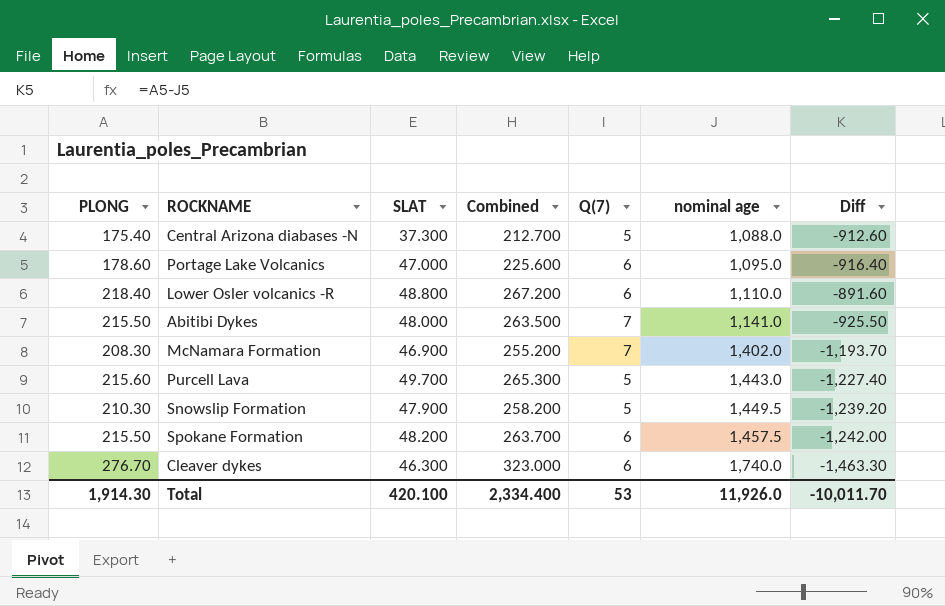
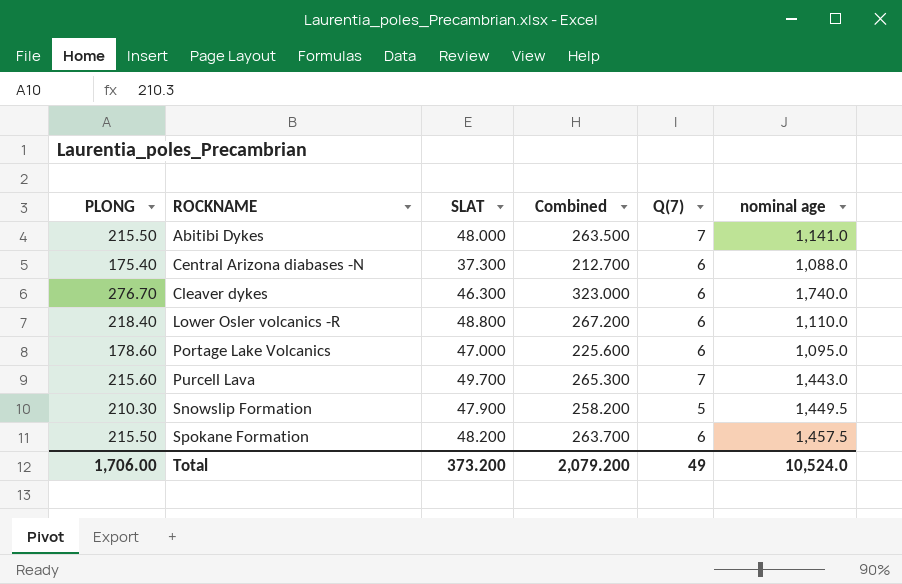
row order: nominal age ascending -> ROCKNAME ascending
column Diff | formula: [PLONG] - [nominal age] -> none
row McNamara Formation: 208.30 | 46.900 | 255.200 | 7 | 1,402.0 | -1,193.70 -> none
Central Arizona diabases -N | Q(7): 5 -> 6
Purcell Lava | Q(7): 5 -> 7
Total | PLONG: 1,914.30 -> 1,706.00
Total | SLAT: 420.100 -> 373.200
Total | Combined: 2,334.400 -> 2,079.200
Total | Q(7): 53 -> 49
Total | nominal age: 11,926.0 -> 10,524.0

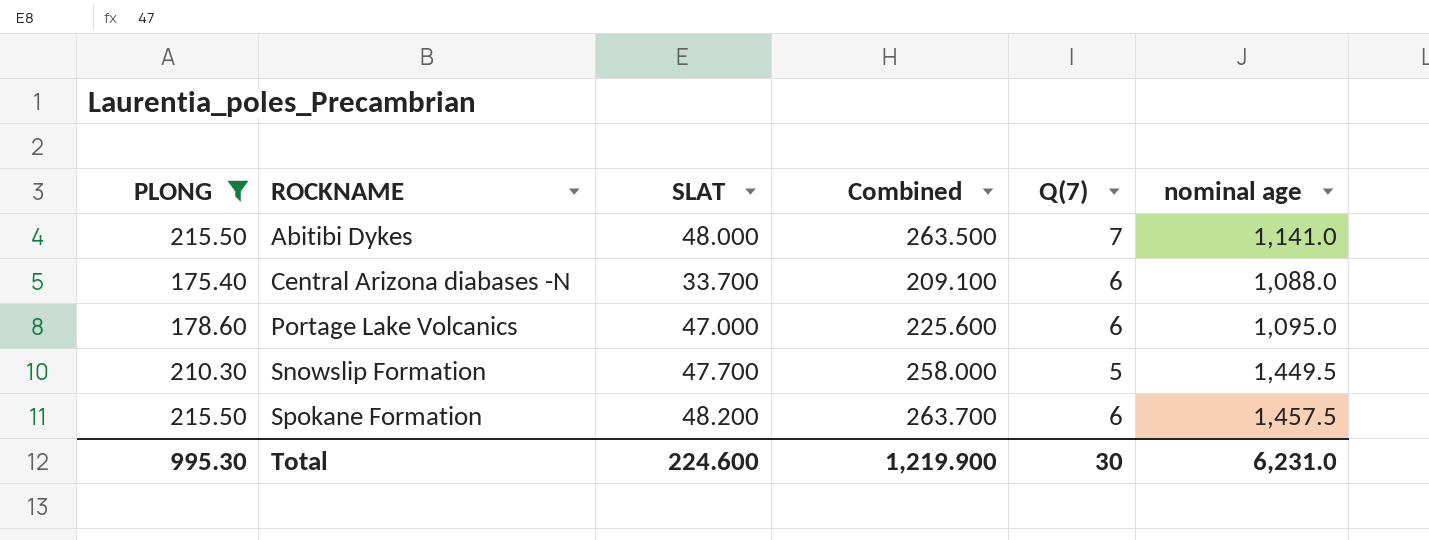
filter: none -> PLONG <= 215.50
Central Arizona diabases -N | SLAT: 37.300 -> 33.700
Central Arizona diabases -N | Combined: 212.700 -> 209.100
Snowslip Formation | SLAT: 47.900 -> 47.700
Snowslip Formation | Combined: 258.200 -> 258.000
Total | PLONG: 1,706.00 -> 995.30
Total | SLAT: 373.200 -> 224.600
Total | Combined: 2,079.200 -> 1,219.900
Total | Q(7): 49 -> 30
Total | nominal age: 10,524.0 -> 6,231.0

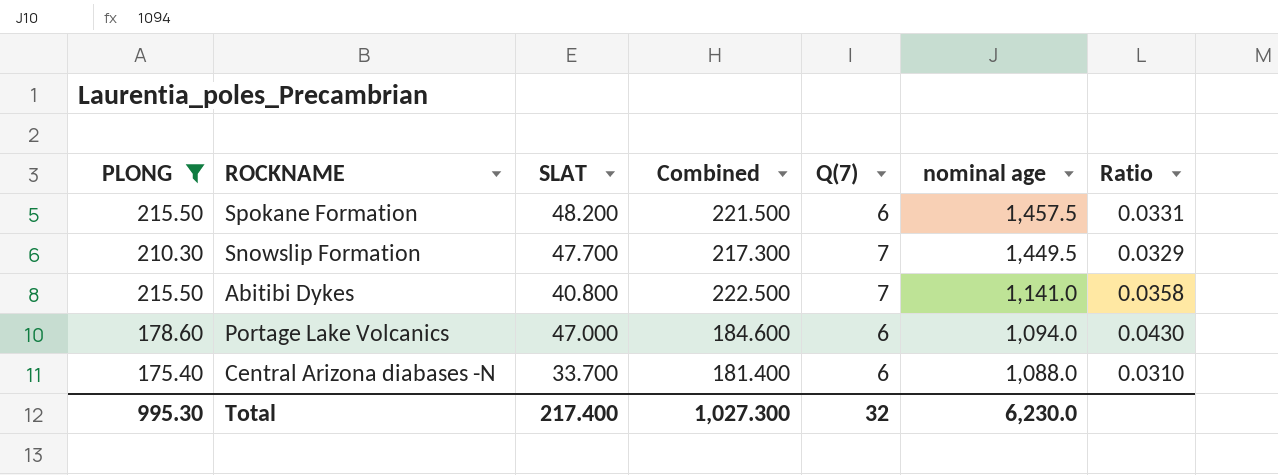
row order: ROCKNAME ascending -> nominal age descending
column Combined | formula: [PLONG] + [SLAT] -> [PLONG] + [Q(7)]
column Ratio | formula: none -> [SLAT] / [nominal age]
Snowslip Formation | Q(7): 5 -> 7
Abitibi Dykes | SLAT: 48.000 -> 40.800
Portage Lake Volcanics | nominal age: 1,095.0 -> 1,094.0
Total | SLAT: 224.600 -> 217.400
Total | Combined: 1,219.900 -> 1,027.300
Total | Q(7): 30 -> 32
Total | nominal age: 6,231.0 -> 6,230.0

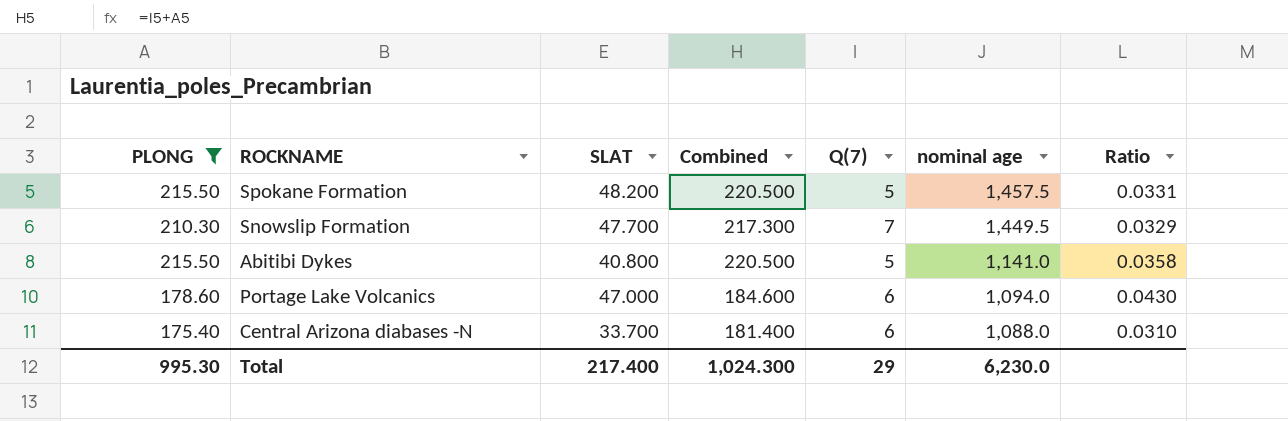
Spokane Formation | Combined: 221.500 -> 220.500
Spokane Formation | Q(7): 6 -> 5
Abitibi Dykes | Combined: 222.500 -> 220.500
Abitibi Dykes | Q(7): 7 -> 5
Total | Combined: 1,027.300 -> 1,024.300
Total | Q(7): 32 -> 29

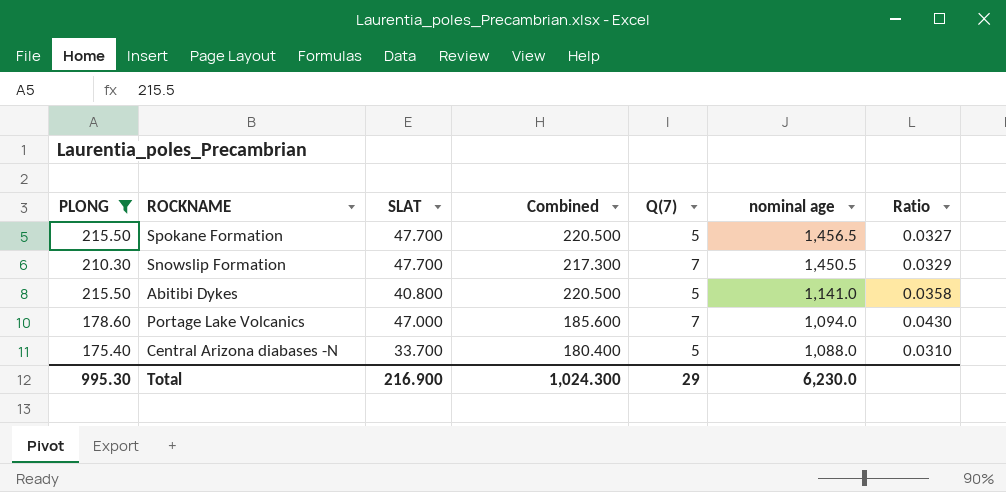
Spokane Formation | SLAT: 48.200 -> 47.700
Spokane Formation | nominal age: 1,457.5 -> 1,456.5
Spokane Formation | Ratio: 0.0331 -> 0.0327
Snowslip Formation | nominal age: 1,449.5 -> 1,450.5
Portage Lake Volcanics | Combined: 184.600 -> 185.600
Portage Lake Volcanics | Q(7): 6 -> 7
Central Arizona diabases -N | Combined: 181.400 -> 180.400
Central Arizona diabases -N | Q(7): 6 -> 5
Total | SLAT: 217.400 -> 216.900

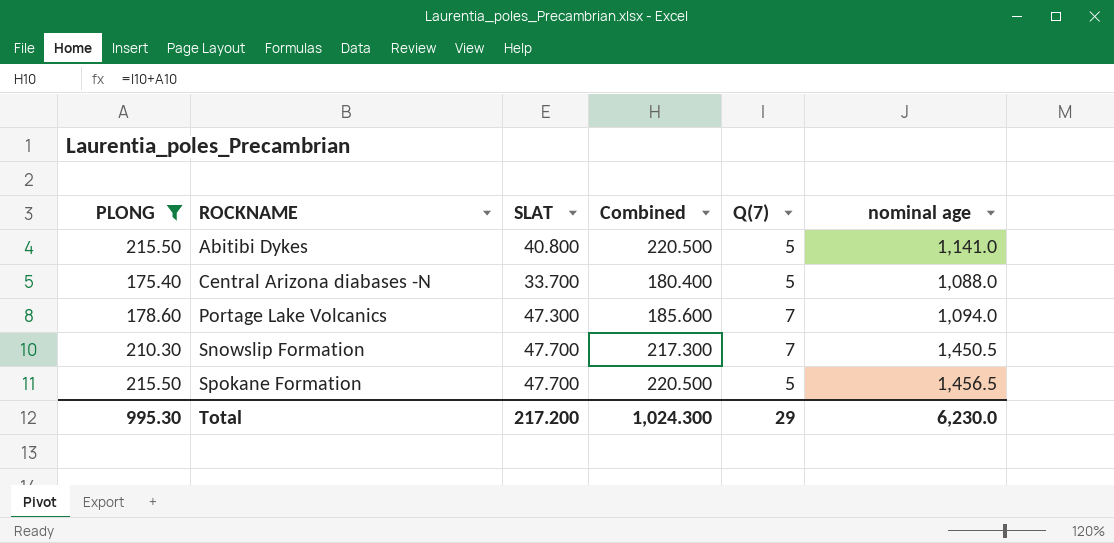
row order: nominal age descending -> ROCKNAME ascending
column Ratio | formula: [SLAT] / [nominal age] -> none
Portage Lake Volcanics | SLAT: 47.000 -> 47.300
Total | SLAT: 216.900 -> 217.200

